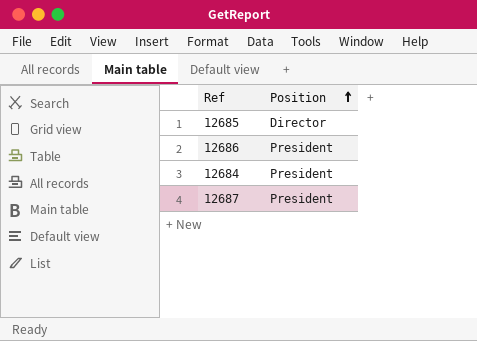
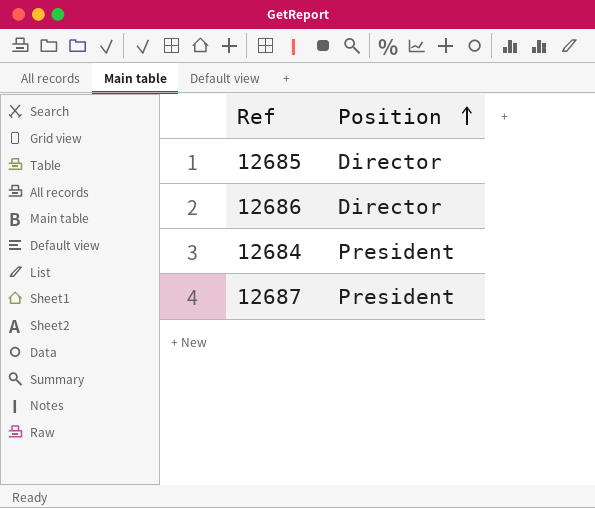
12686 | Position: President -> Director

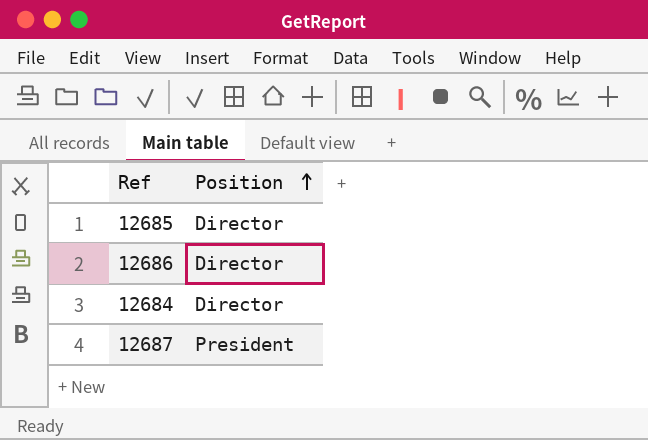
12684 | Position: President -> Director

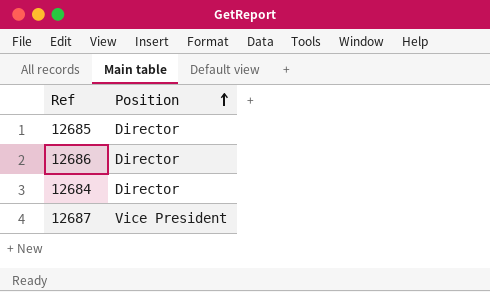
12687 | Position: President -> Vice President

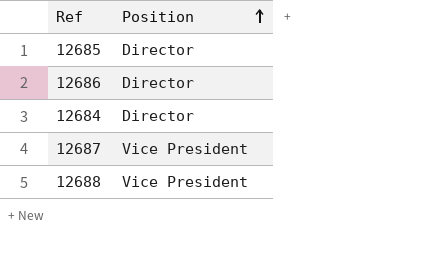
row 12688: none -> Vice President

